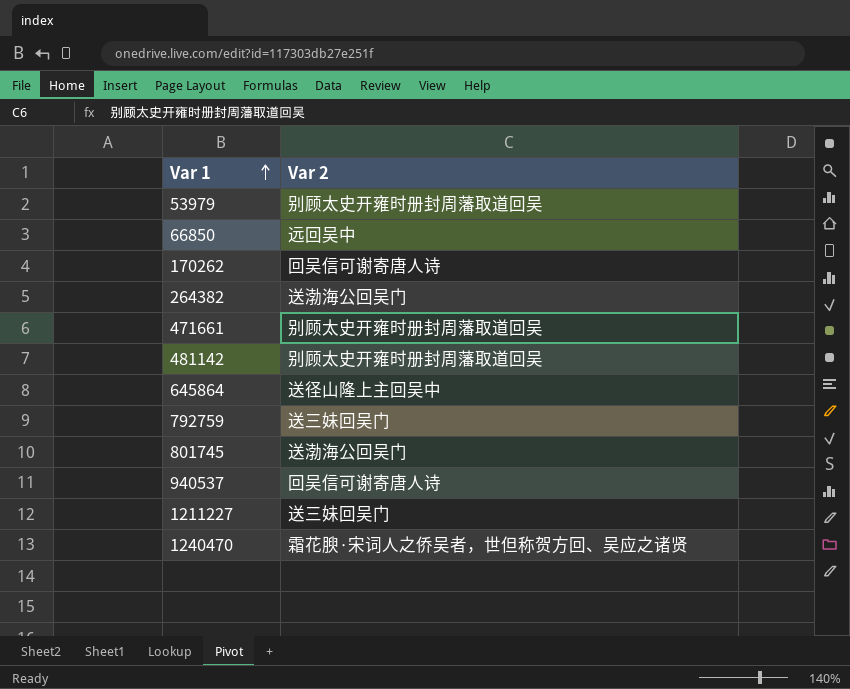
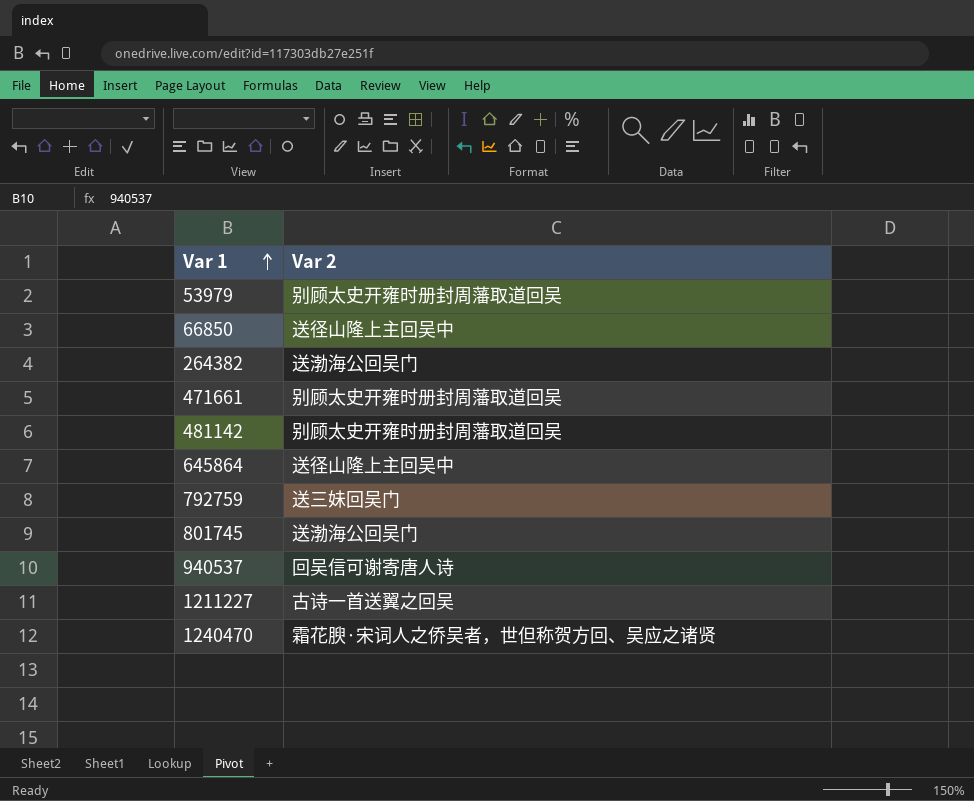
row 170262: 回吴信可谢寄唐人诗 -> none
66850 | Var 2: 远回吴中 -> 送径山隆上主回吴中
1211227 | Var 2: 送三妹回吴门 -> 古诗一首送翼之回吴

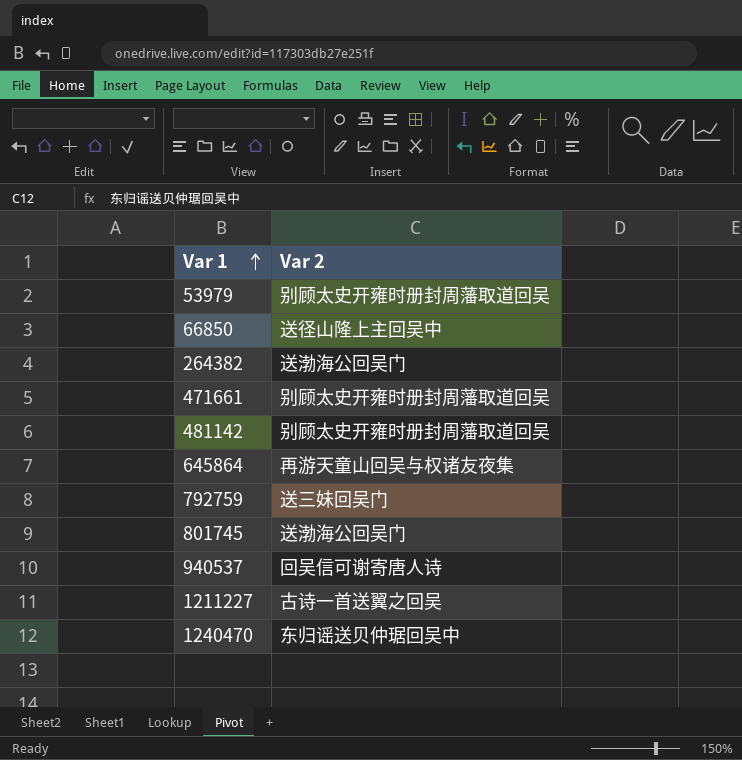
645864 | Var 2: 送径山隆上主回吴中 -> 再游天童山回吴与权诸友夜集
1240470 | Var 2: 霜花腴·宋词人之侨吴者，世但称贺方回、吴应之诸贤 -> 东归谣送贝仲琚回吴中

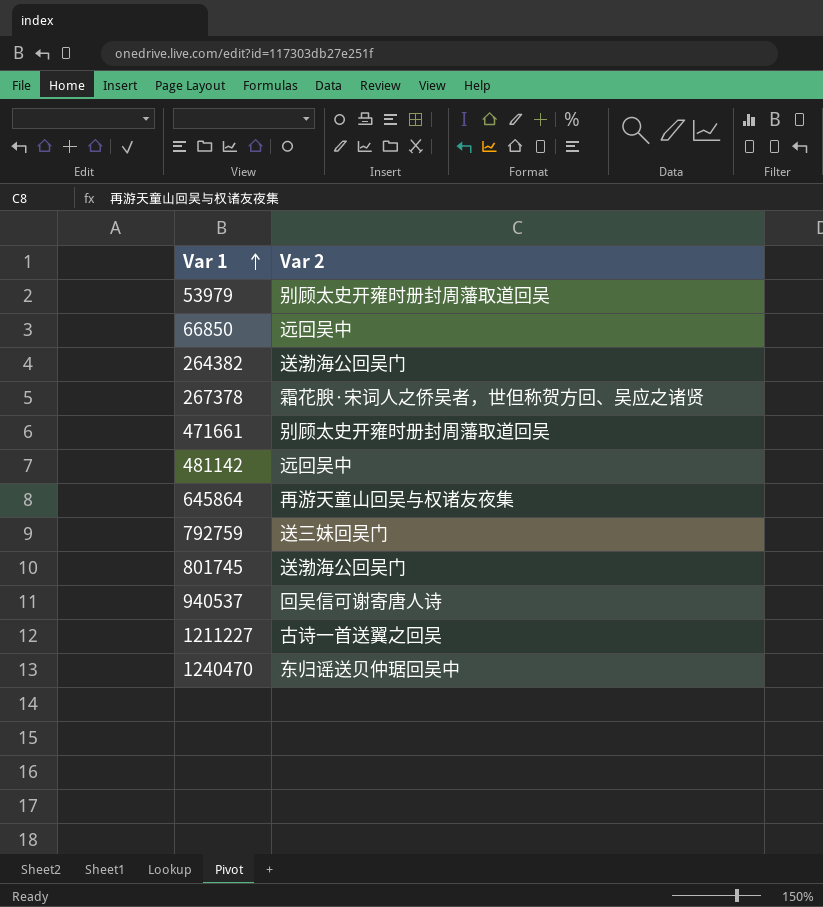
66850 | Var 2: 送径山隆上主回吴中 -> 远回吴中
row 267378: none -> 霜花腴·宋词人之侨吴者，世但称贺方回、吴应之诸贤
481142 | Var 2: 别顾太史开雍时册封周藩取道回吴 -> 远回吴中

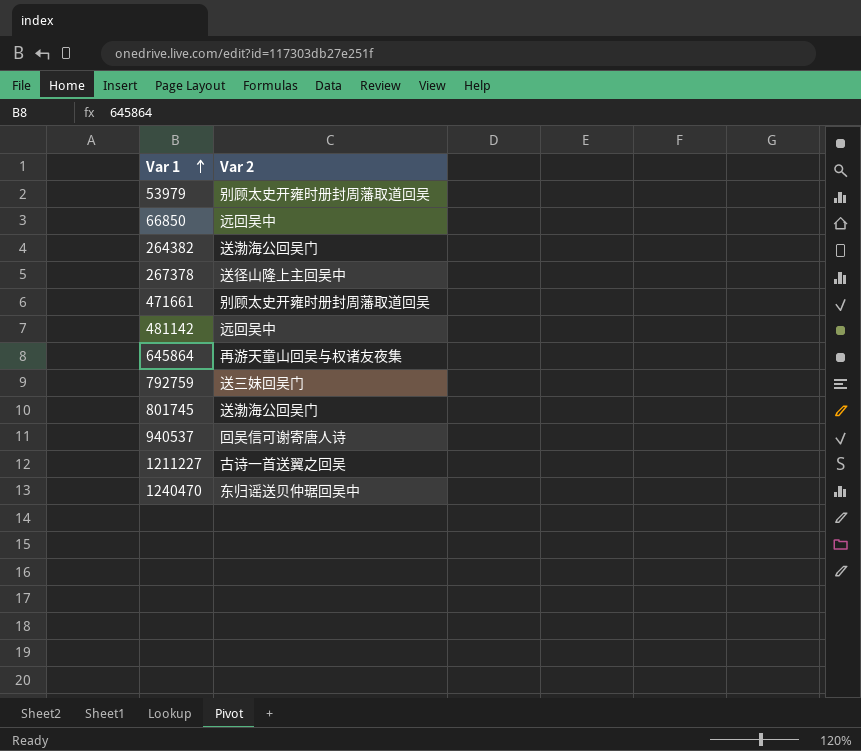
267378 | Var 2: 霜花腴·宋词人之侨吴者，世但称贺方回、吴应之诸贤 -> 送径山隆上主回吴中

